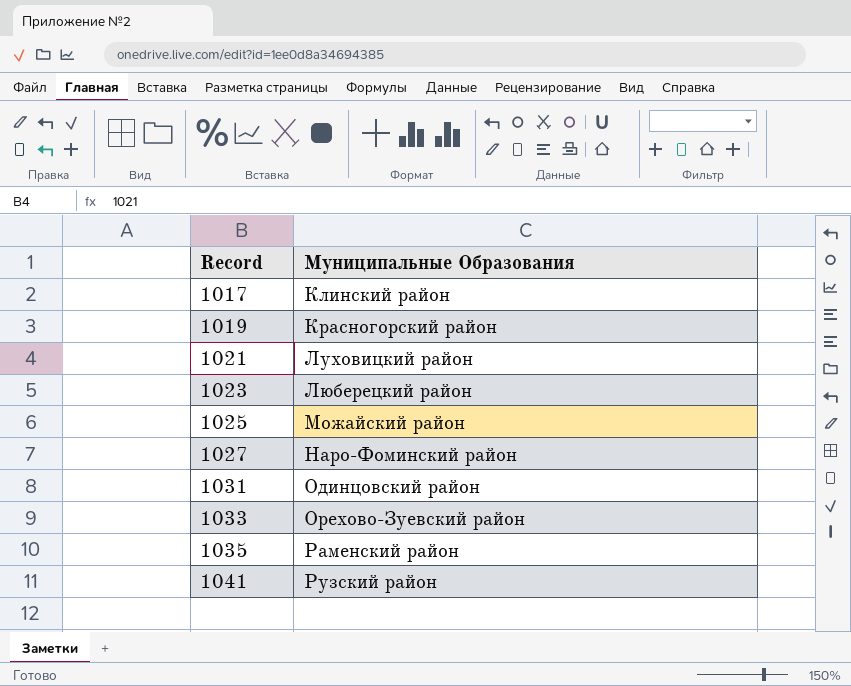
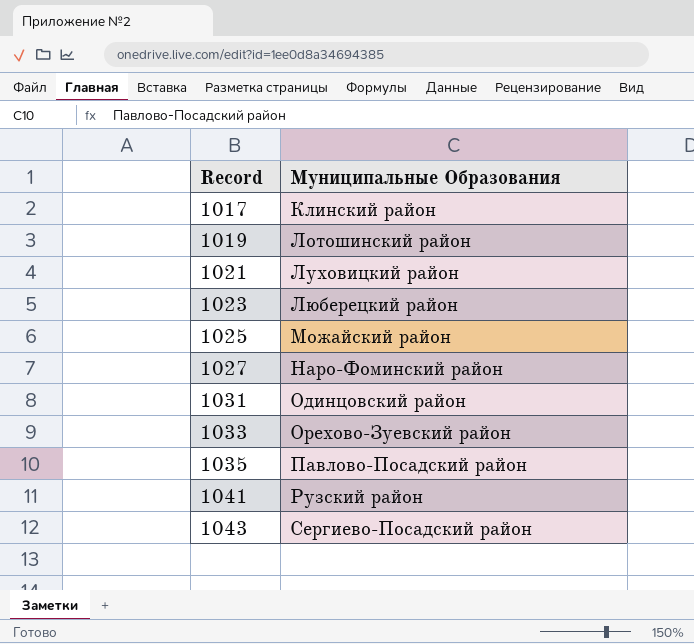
1019 | Муниципальные Образования: Красногорский район -> Лотошинский район
1035 | Муниципальные Образования: Раменский район -> Павлово-Посадский район
row 1043: none -> Сергиево-Посадский район

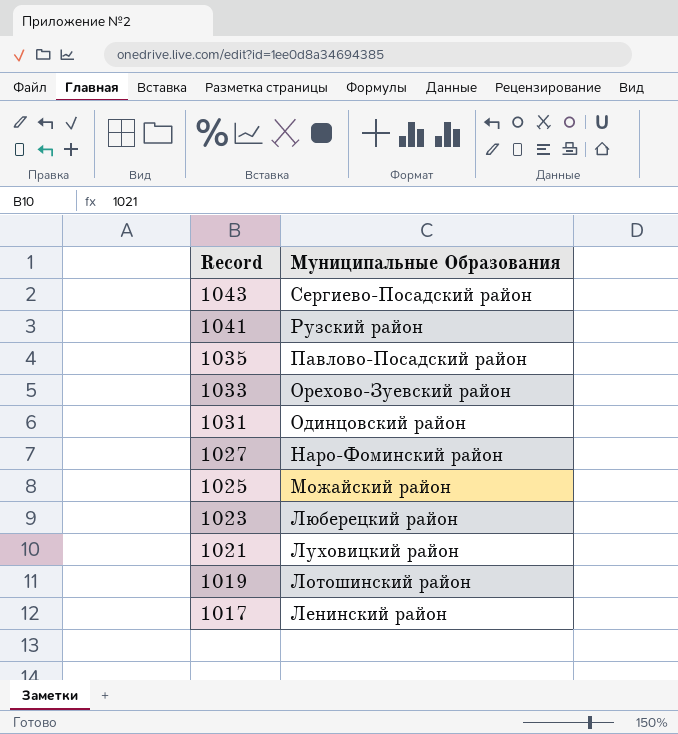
row order: Record ascending -> Record descending
1017 | Муниципальные Образования: Клинский район -> Ленинский район

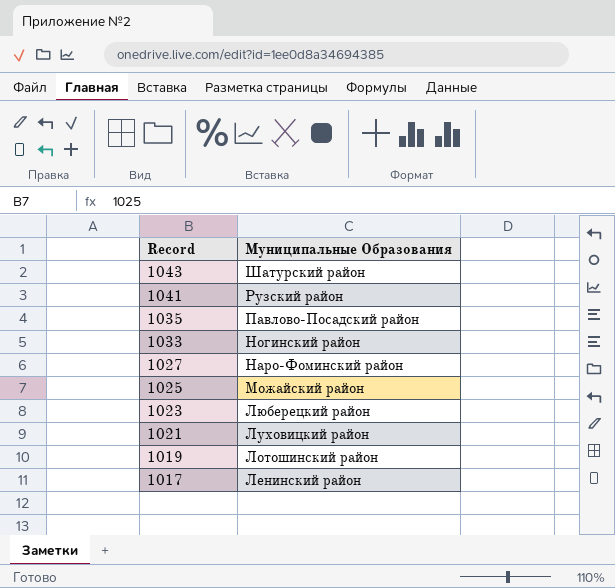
row 1031: Одинцовский район -> none
1043 | Муниципальные Образования: Сергиево-Посадский район -> Шатурский район
1033 | Муниципальные Образования: Орехово-Зуевский район -> Ногинский район

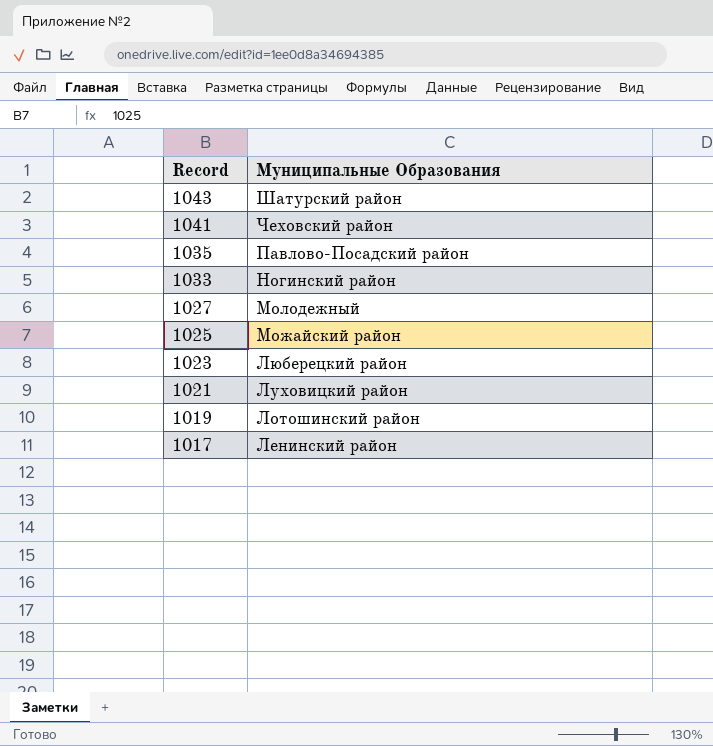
1041 | Муниципальные Образования: Рузский район -> Чеховский район
1027 | Муниципальные Образования: Наро-Фоминский район -> Молодежный

